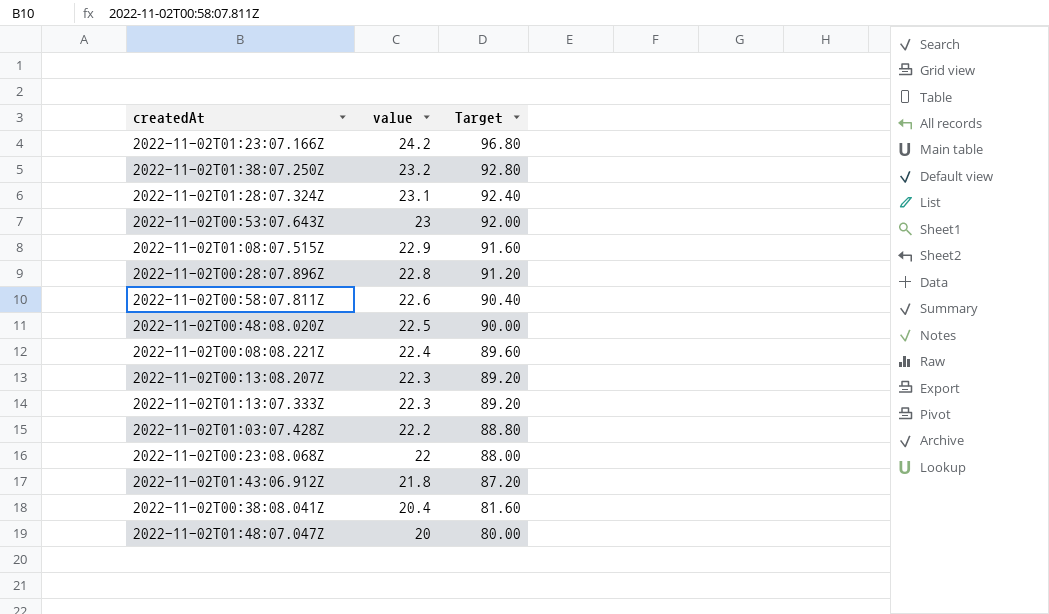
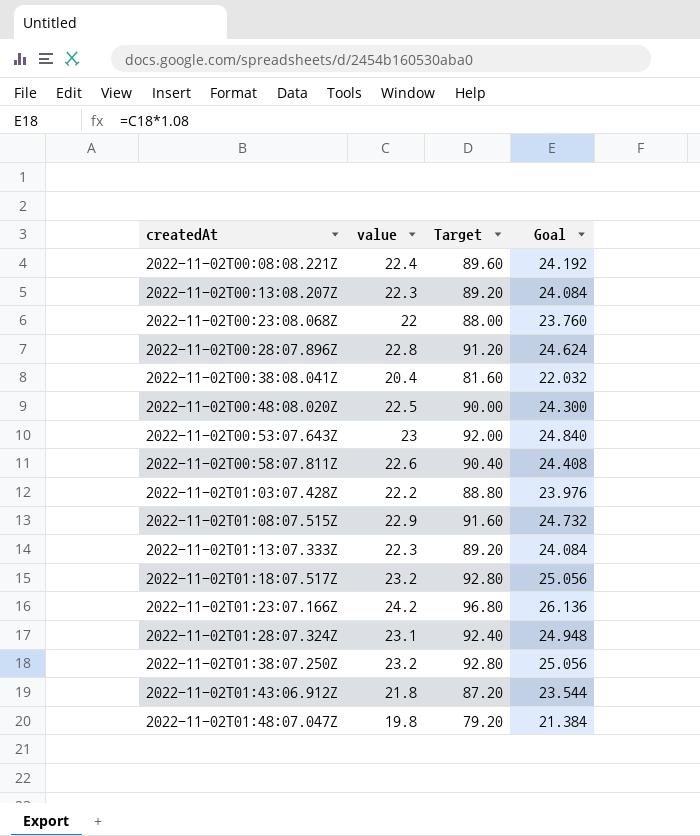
row order: value descending -> createdAt ascending
column Goal | formula: none -> [value] * 1.08
row 2022-11-02T01:18:07.517Z: none -> 23.2 | 92.80 | 25.056
2022-11-02T01:48:07.047Z | value: 20 -> 19.8
2022-11-02T01:48:07.047Z | Target: 80.00 -> 79.20

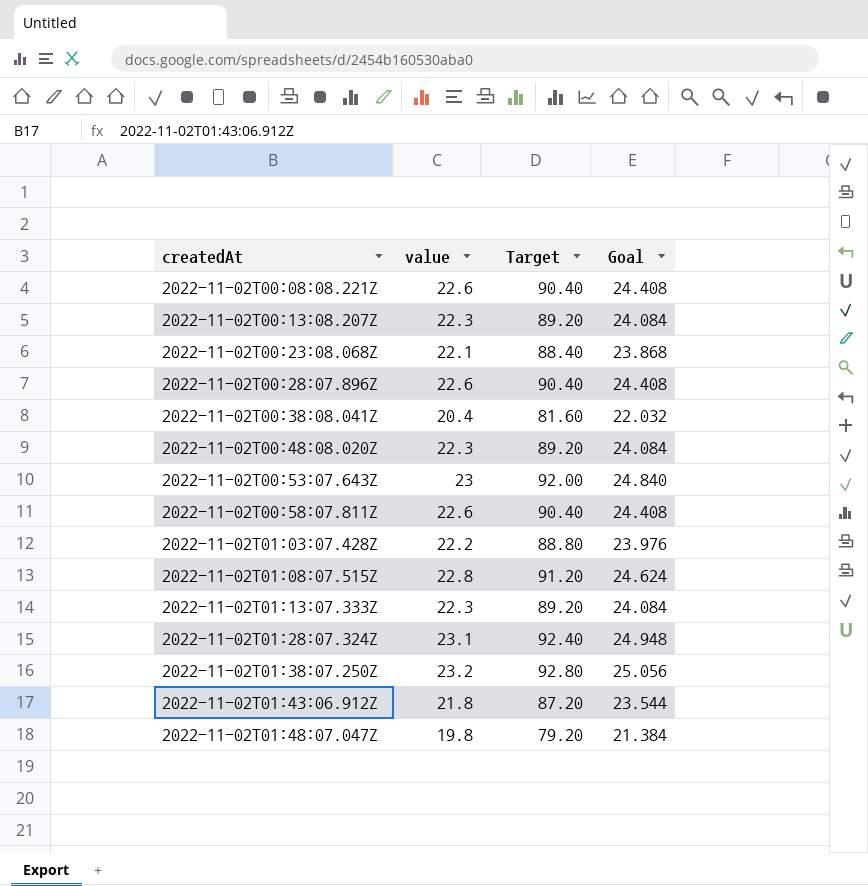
row 2022-11-02T01:18:07.517Z: 23.2 | 92.80 | 25.056 -> none
row 2022-11-02T01:23:07.166Z: 24.2 | 96.80 | 26.136 -> none
2022-11-02T00:08:08.221Z | value: 22.4 -> 22.6
2022-11-02T00:08:08.221Z | Target: 89.60 -> 90.40
2022-11-02T00:08:08.221Z | Goal: 24.192 -> 24.408
2022-11-02T00:23:08.068Z | value: 22 -> 22.1
2022-11-02T00:23:08.068Z | Target: 88.00 -> 88.40
2022-11-02T00:23:08.068Z | Goal: 23.760 -> 23.868
2022-11-02T00:28:07.896Z | value: 22.8 -> 22.6
2022-11-02T00:28:07.896Z | Target: 91.20 -> 90.40
2022-11-02T00:28:07.896Z | Goal: 24.624 -> 24.408
2022-11-02T00:48:08.020Z | value: 22.5 -> 22.3
2022-11-02T00:48:08.020Z | Target: 90.00 -> 89.20
2022-11-02T00:48:08.020Z | Goal: 24.300 -> 24.084
2022-11-02T01:08:07.515Z | value: 22.9 -> 22.8
2022-11-02T01:08:07.515Z | Target: 91.60 -> 91.20
2022-11-02T01:08:07.515Z | Goal: 24.732 -> 24.624

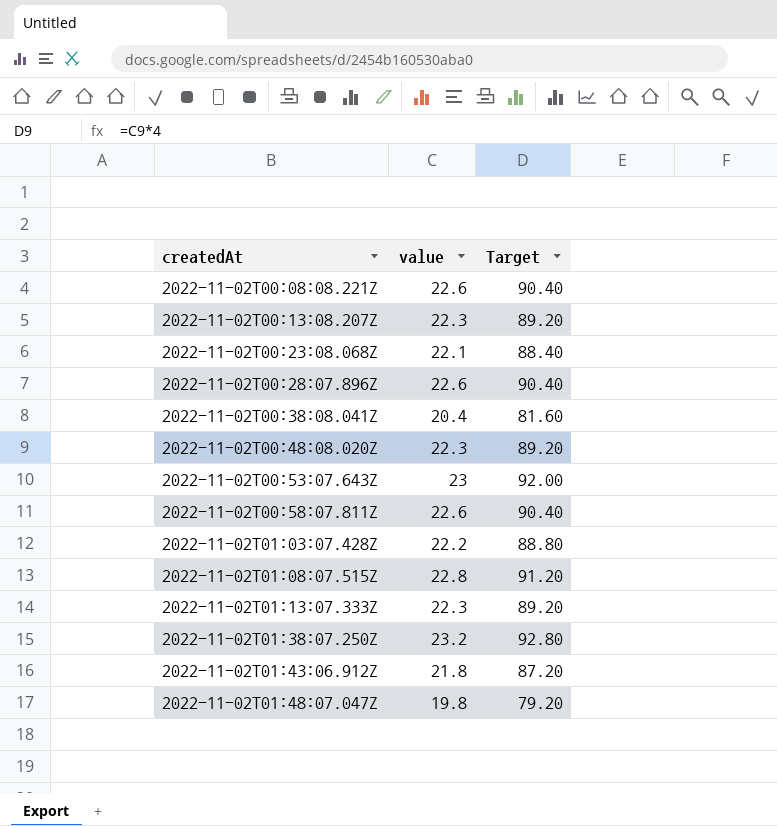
column Goal | formula: [value] * 1.08 -> none
row 2022-11-02T01:28:07.324Z: 23.1 | 92.40 | 24.948 -> none

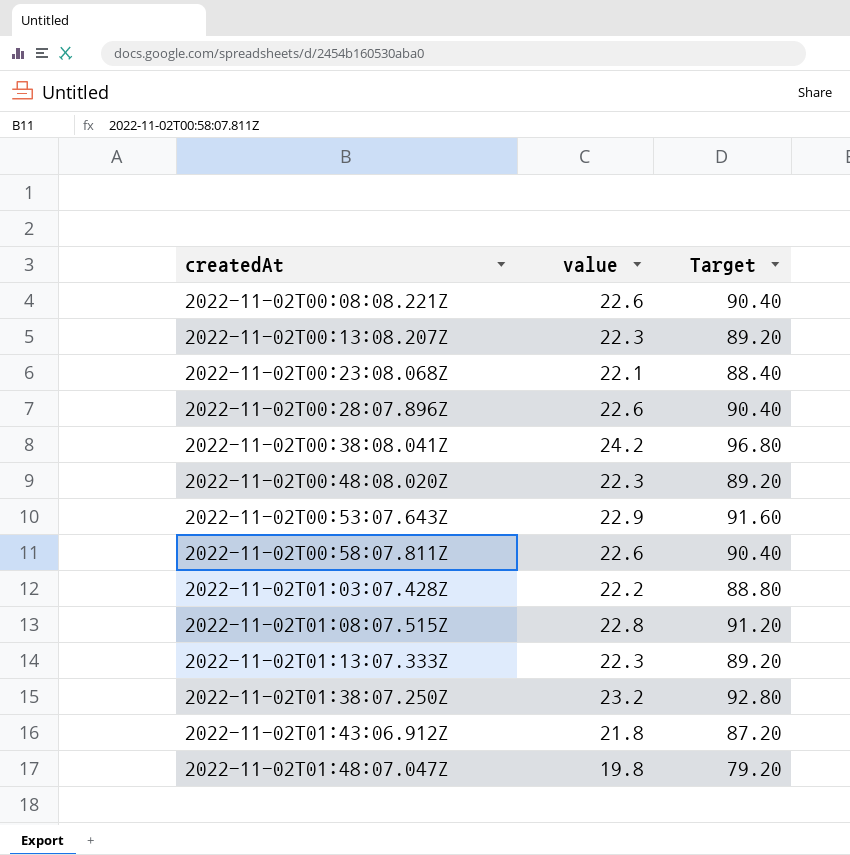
2022-11-02T00:38:08.041Z | value: 20.4 -> 24.2
2022-11-02T00:38:08.041Z | Target: 81.60 -> 96.80
2022-11-02T00:53:07.643Z | value: 23 -> 22.9
2022-11-02T00:53:07.643Z | Target: 92.00 -> 91.60

